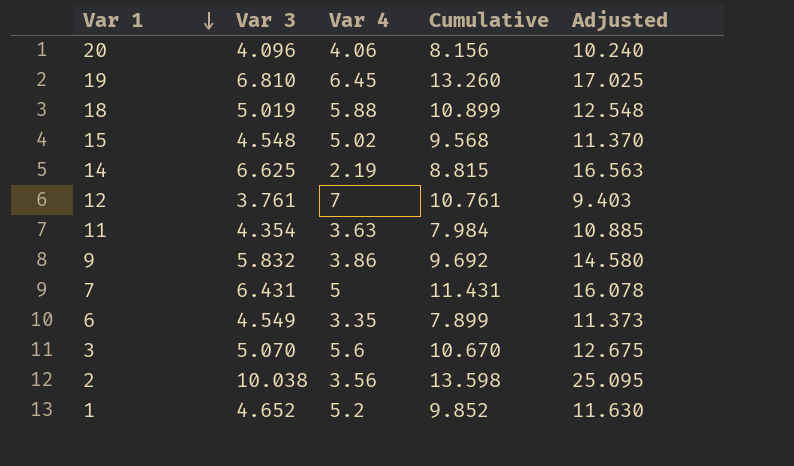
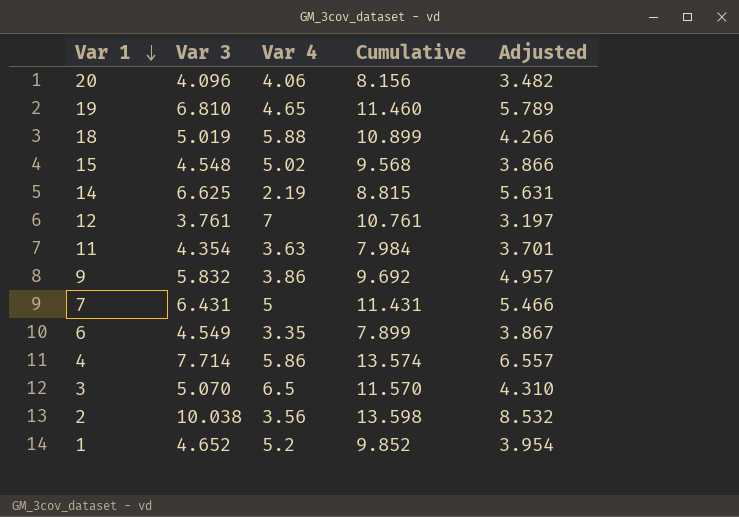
column Adjusted | formula: [Var 3] * 2.5 -> [Var 3] * 0.85
19 | Var 4: 6.45 -> 4.65
19 | Cumulative: 13.260 -> 11.460
row 4: none -> 7.714 | 5.86 | 13.574 | 6.557
3 | Var 4: 5.6 -> 6.5
3 | Cumulative: 10.670 -> 11.570

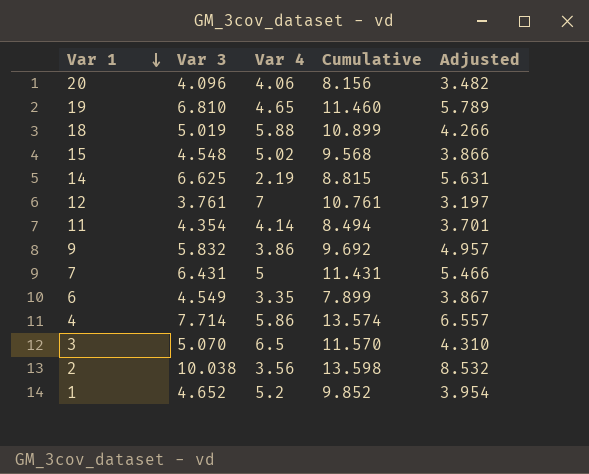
11 | Var 4: 3.63 -> 4.14
11 | Cumulative: 7.984 -> 8.494

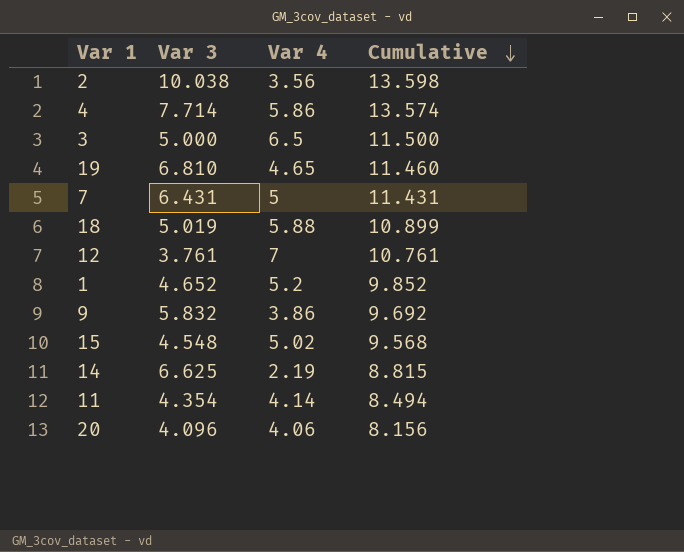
row order: Var 1 descending -> Cumulative descending
column Adjusted | formula: [Var 3] * 0.85 -> none
row 6: 4.549 | 3.35 | 7.899 | 3.867 -> none
3 | Var 3: 5.070 -> 5.000
3 | Cumulative: 11.570 -> 11.500

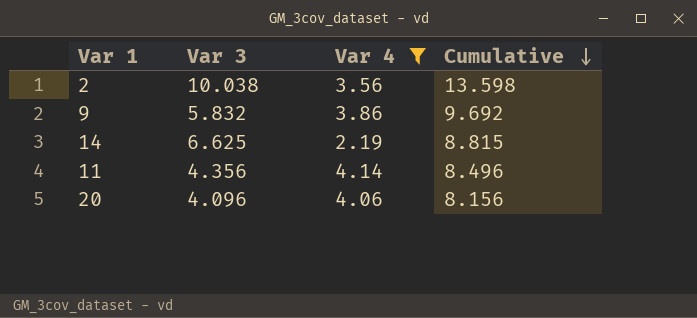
filter: none -> Var 4 <= 4.14
11 | Var 3: 4.354 -> 4.356
11 | Cumulative: 8.494 -> 8.496

